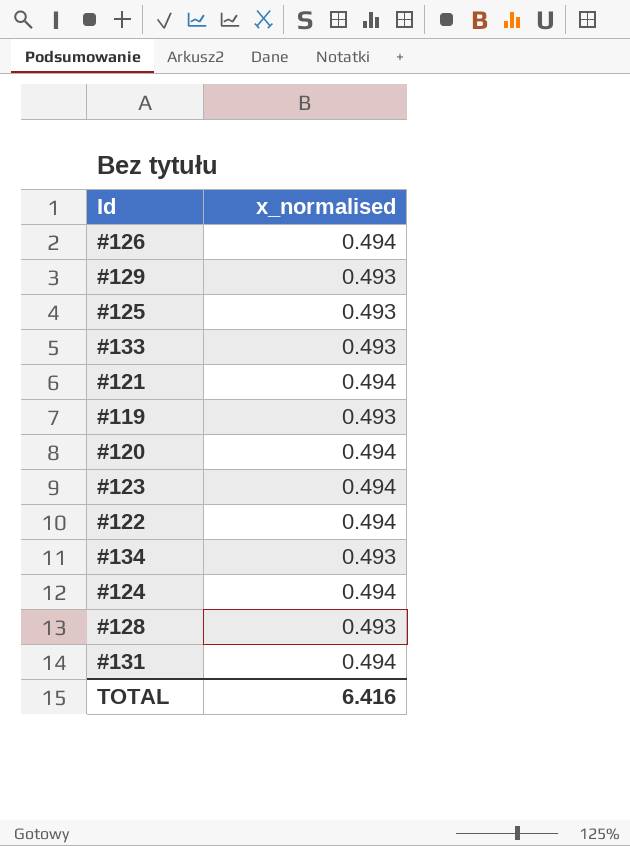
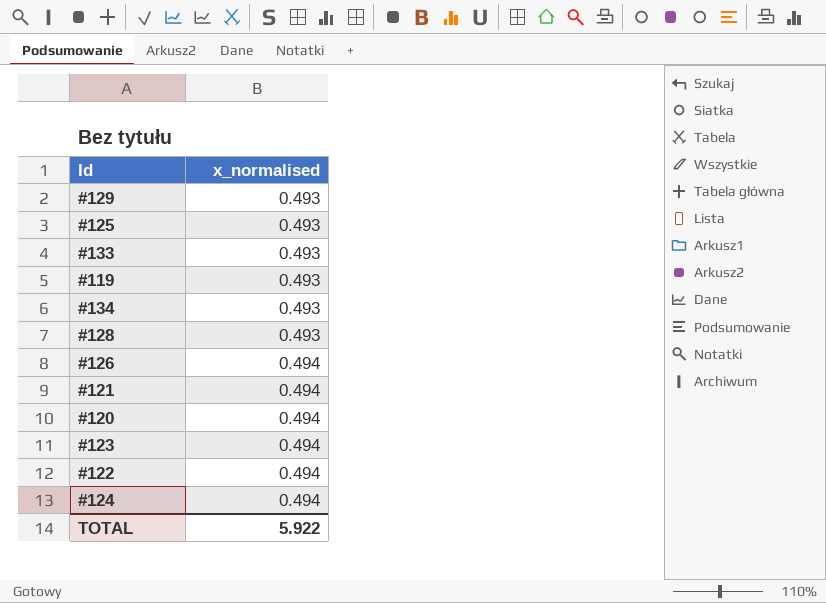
row order: none -> x_normalised ascending
row #131: 0.494 -> none
TOTAL | x_normalised: 6.416 -> 5.922

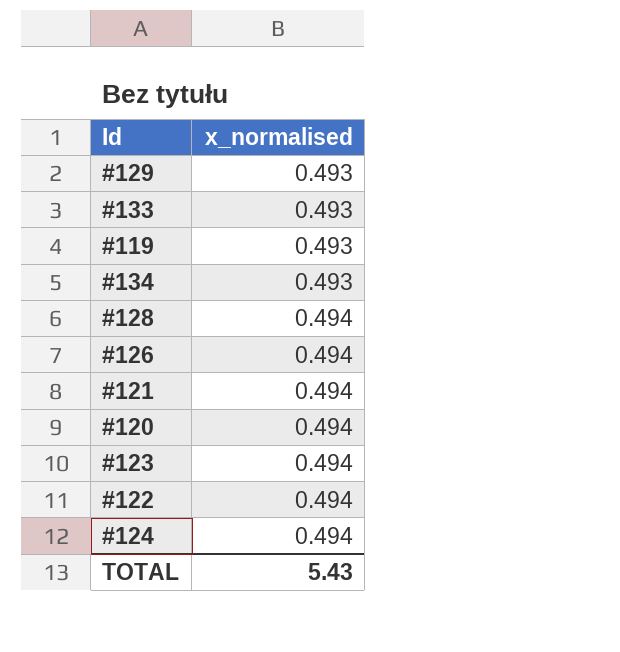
row #125: 0.493 -> none
#128 | x_normalised: 0.493 -> 0.494
TOTAL | x_normalised: 5.922 -> 5.43

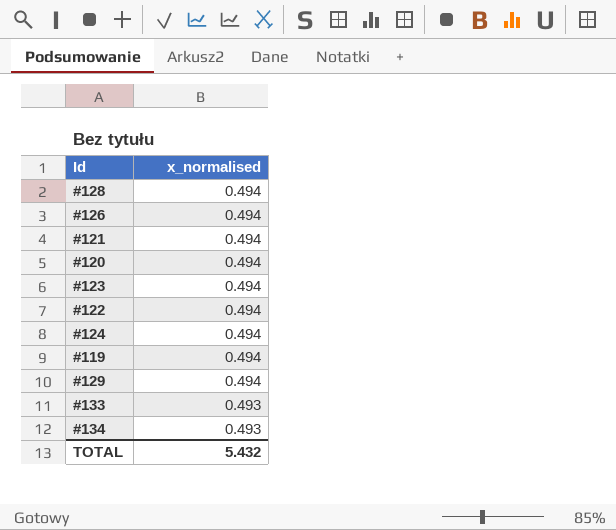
row order: x_normalised ascending -> x_normalised descending
#119 | x_normalised: 0.493 -> 0.494
#129 | x_normalised: 0.493 -> 0.494
TOTAL | x_normalised: 5.43 -> 5.432

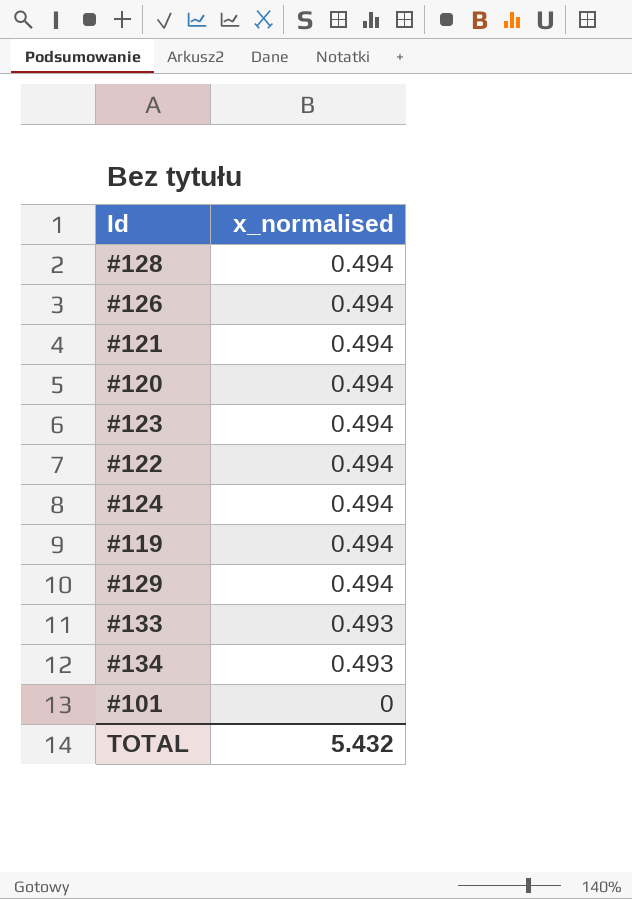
row #101: none -> 0

